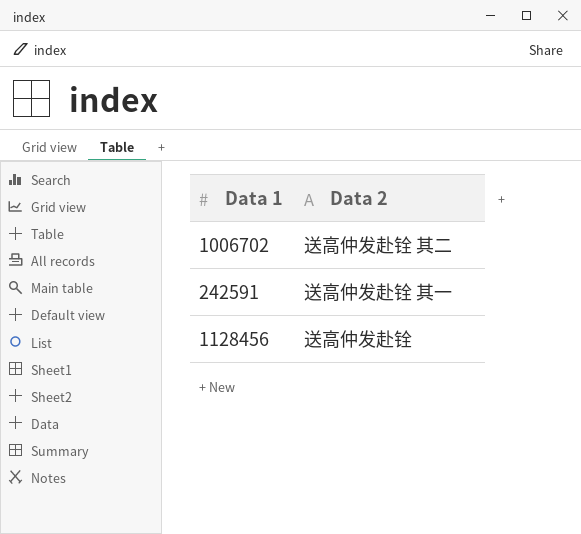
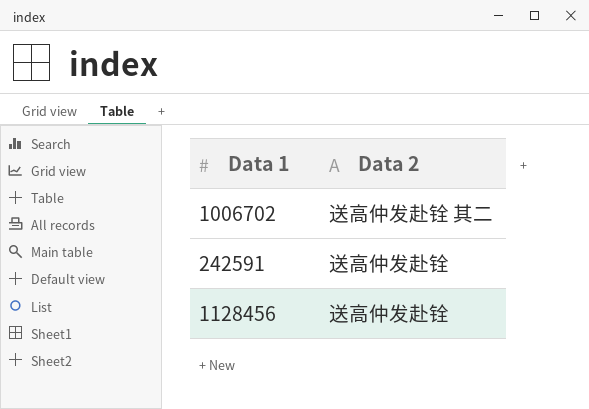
242591 | Data 2: 送高仲发赴铨 其一 -> 送高仲发赴铨

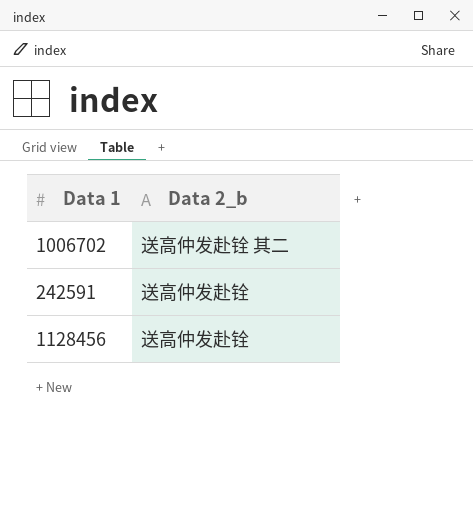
column name: Data 2 -> Data 2_b

